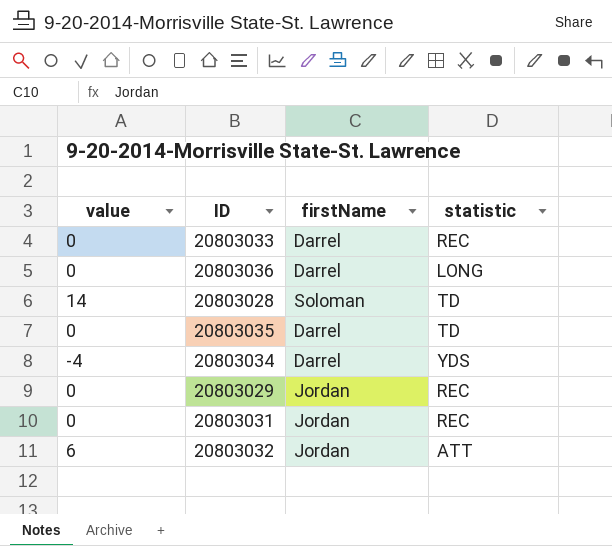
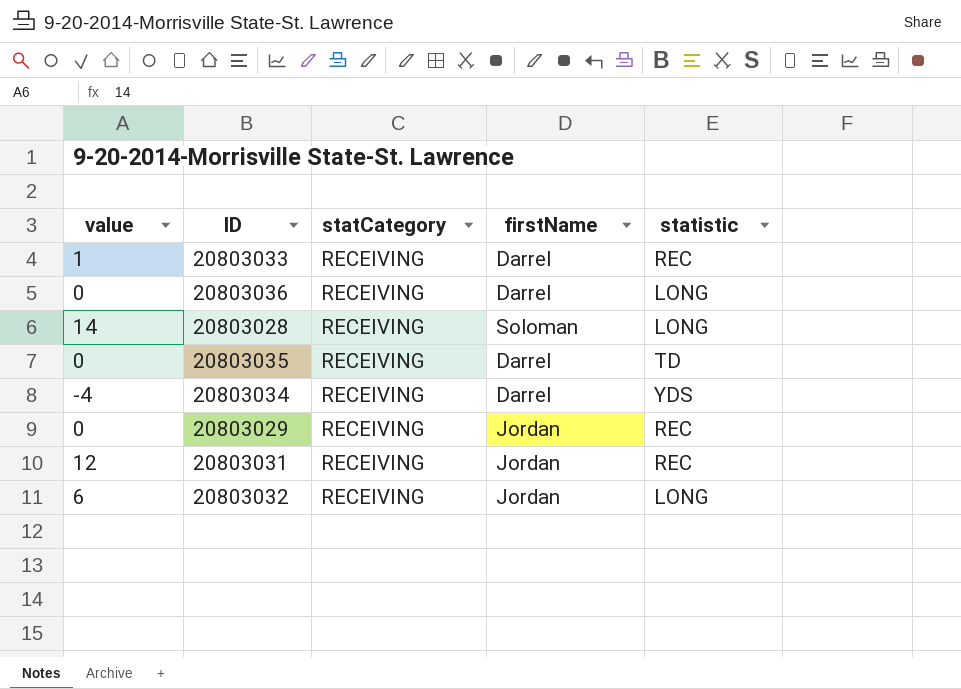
column statCategory | position: none -> 3
20803033 | value: 0 -> 1
20803028 | statistic: TD -> LONG
20803031 | value: 0 -> 12
20803032 | statistic: ATT -> LONG

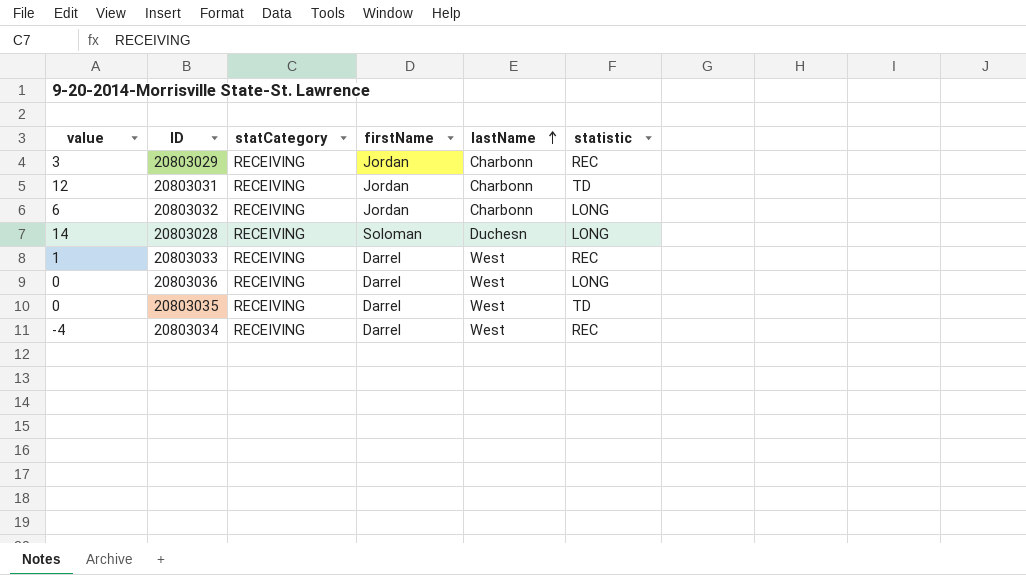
row order: none -> lastName ascending
column lastName | position: none -> 5
20803029 | value: 0 -> 3
20803031 | statistic: REC -> TD
20803034 | statistic: YDS -> REC

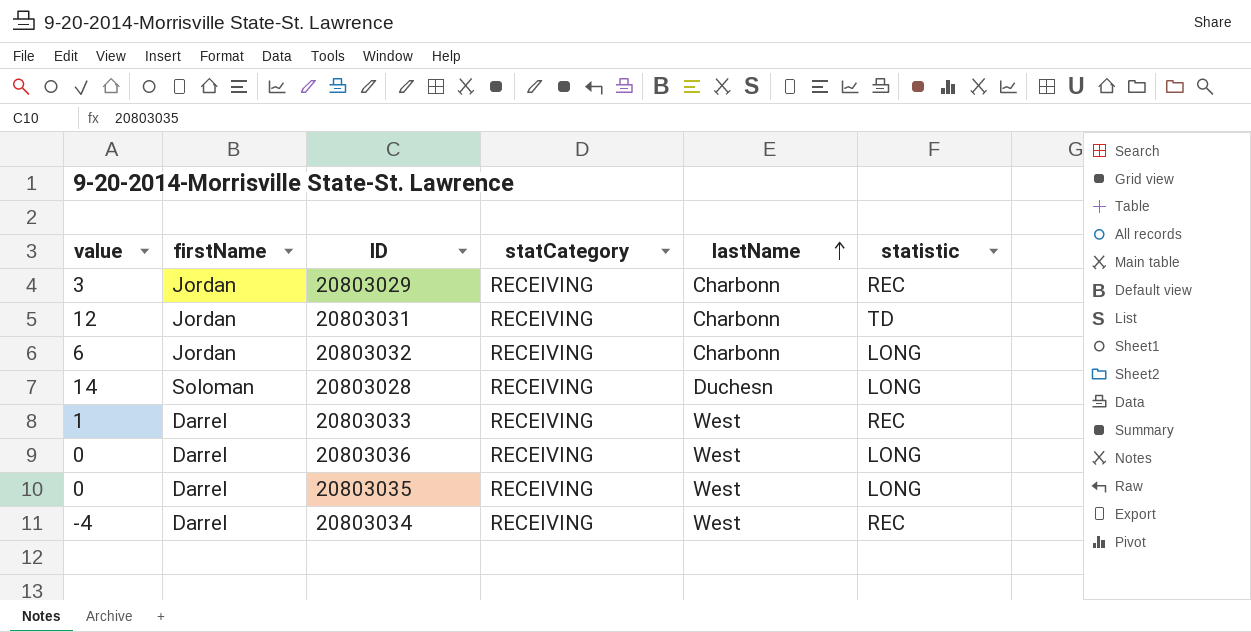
column firstName | position: 4 -> 2
20803035 | statistic: TD -> LONG

